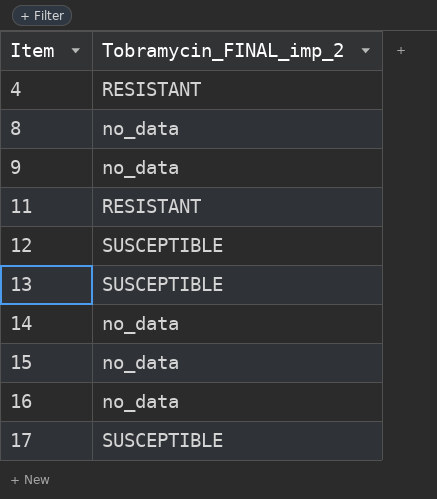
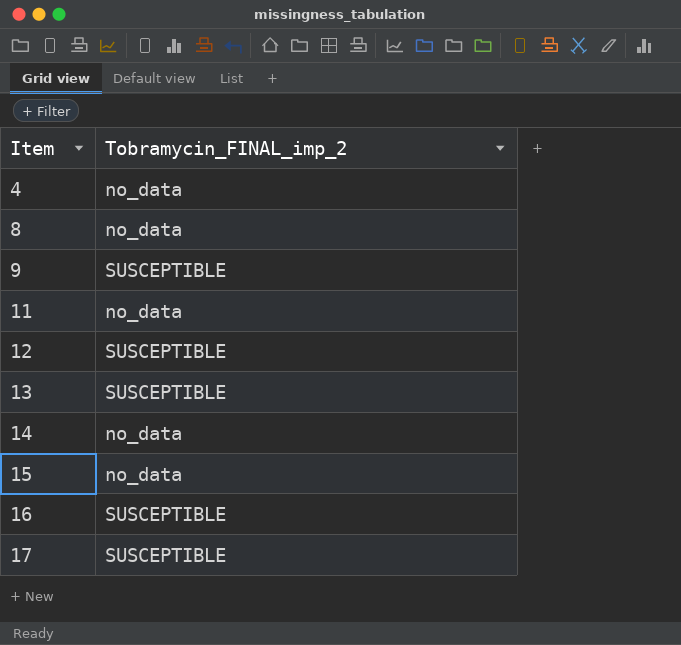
4 | Tobramycin_FINAL_imp_2: RESISTANT -> no_data
9 | Tobramycin_FINAL_imp_2: no_data -> SUSCEPTIBLE
11 | Tobramycin_FINAL_imp_2: RESISTANT -> no_data
16 | Tobramycin_FINAL_imp_2: no_data -> SUSCEPTIBLE

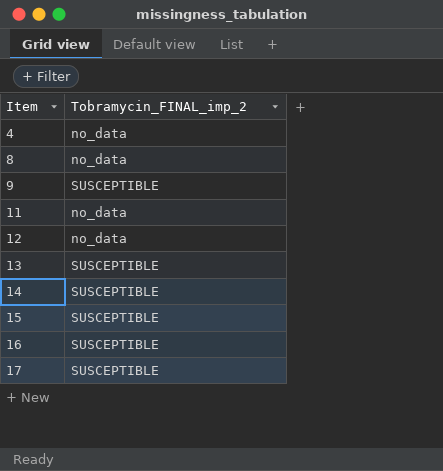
12 | Tobramycin_FINAL_imp_2: SUSCEPTIBLE -> no_data
14 | Tobramycin_FINAL_imp_2: no_data -> SUSCEPTIBLE
15 | Tobramycin_FINAL_imp_2: no_data -> SUSCEPTIBLE

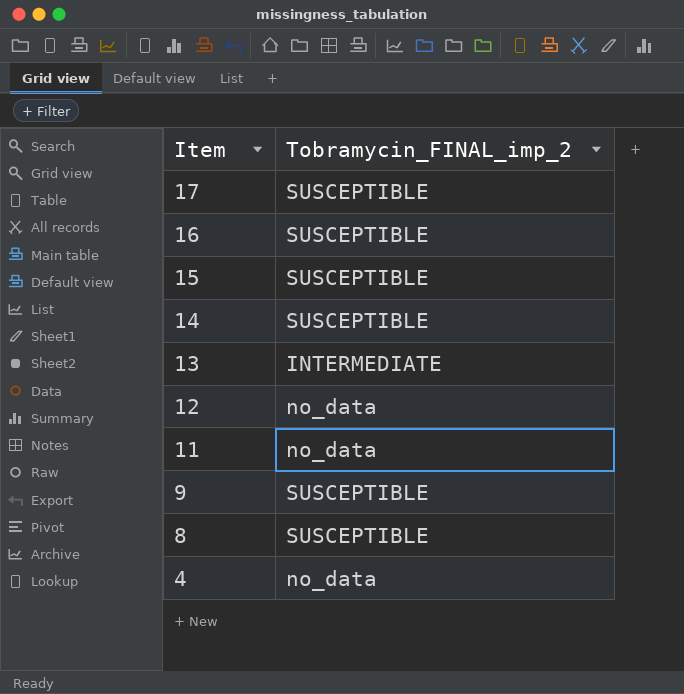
row order: Item ascending -> Item descending
13 | Tobramycin_FINAL_imp_2: SUSCEPTIBLE -> INTERMEDIATE
8 | Tobramycin_FINAL_imp_2: no_data -> SUSCEPTIBLE

